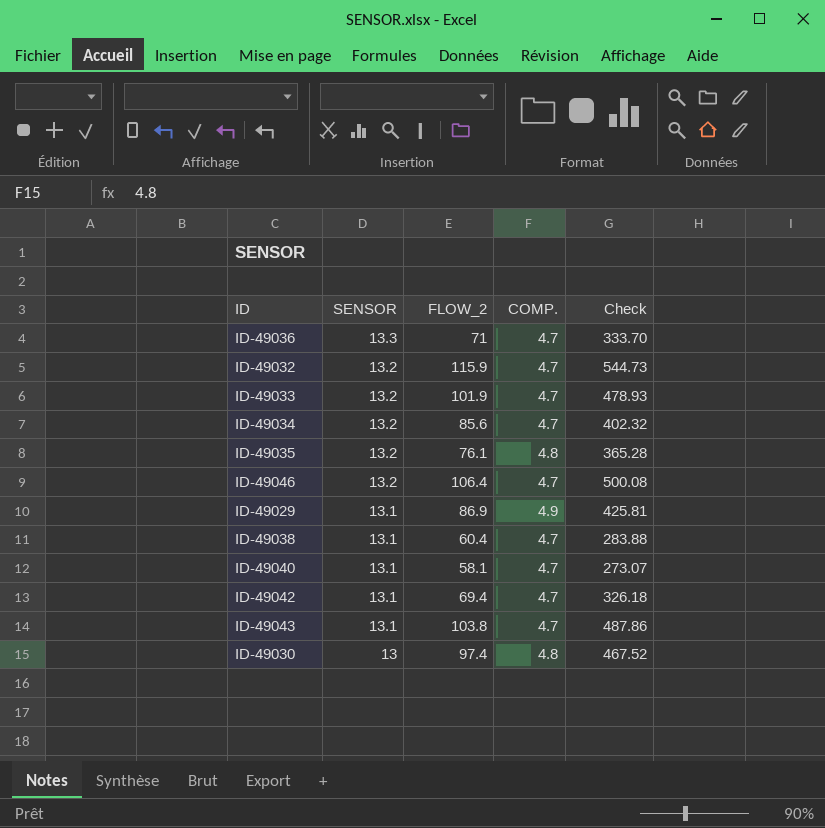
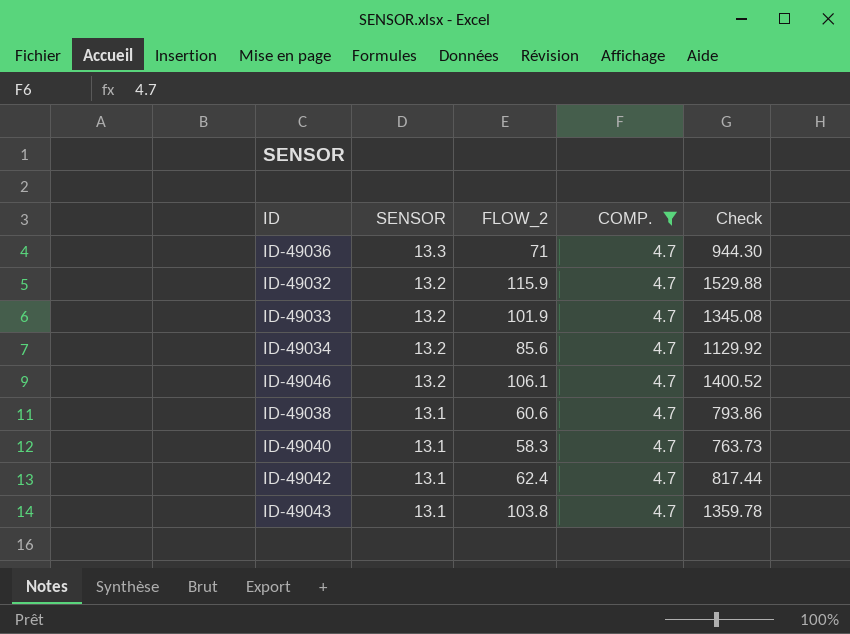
filter: none -> COMP. = 4.7
column Check | formula: [FLOW_2] * [COMP.] -> [SENSOR] * [FLOW_2]
ID-49046 | FLOW_2: 106.4 -> 106.1
ID-49038 | FLOW_2: 60.4 -> 60.6
ID-49040 | FLOW_2: 58.1 -> 58.3
ID-49042 | FLOW_2: 69.4 -> 62.4

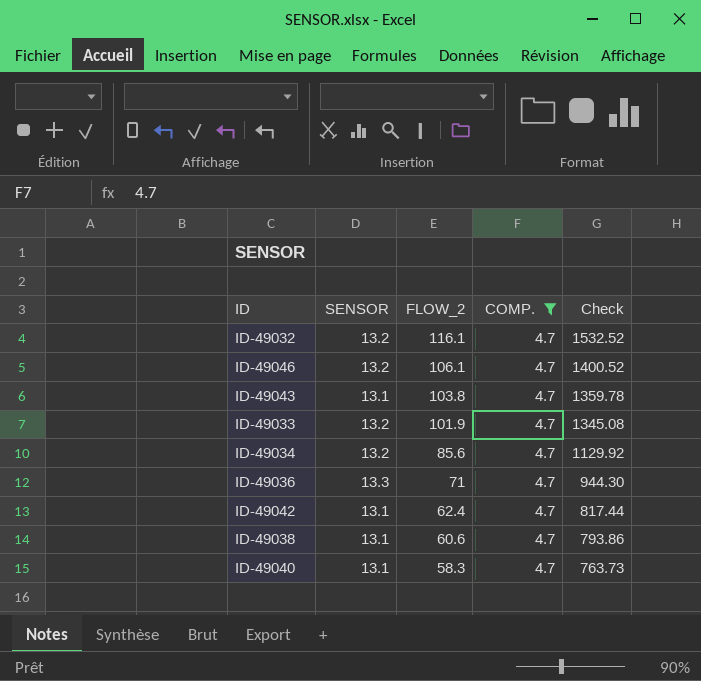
row order: SENSOR descending -> FLOW_2 descending
ID-49032 | FLOW_2: 115.9 -> 116.1
ID-49032 | Check: 1529.88 -> 1532.52

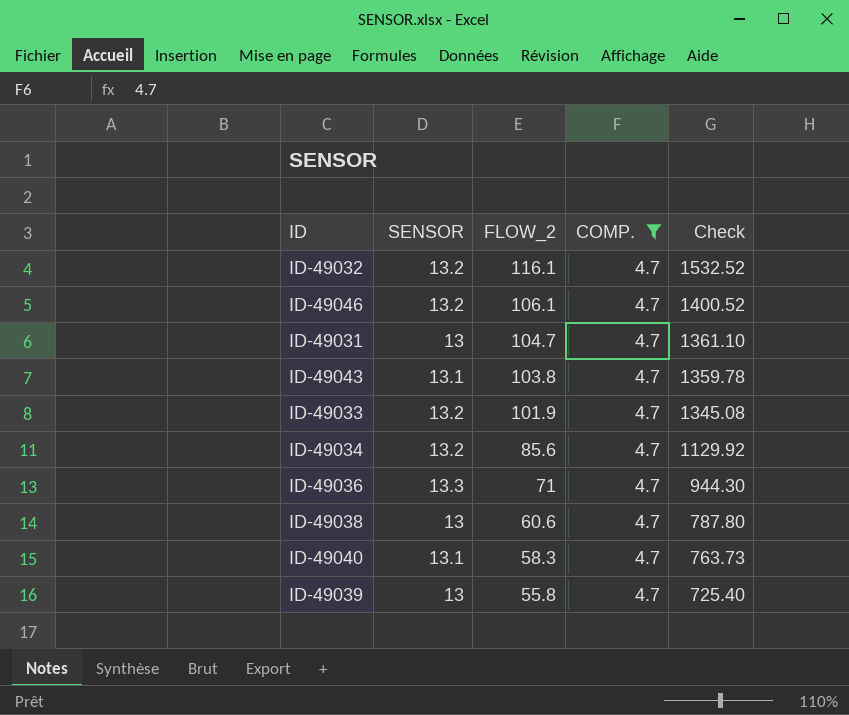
row ID-49042: 13.1 | 62.4 | 4.7 | 817.44 -> none
row ID-49031: none -> 13 | 104.7 | 4.7 | 1361.10
ID-49038 | SENSOR: 13.1 -> 13
ID-49038 | Check: 793.86 -> 787.80
row ID-49039: none -> 13 | 55.8 | 4.7 | 725.40

